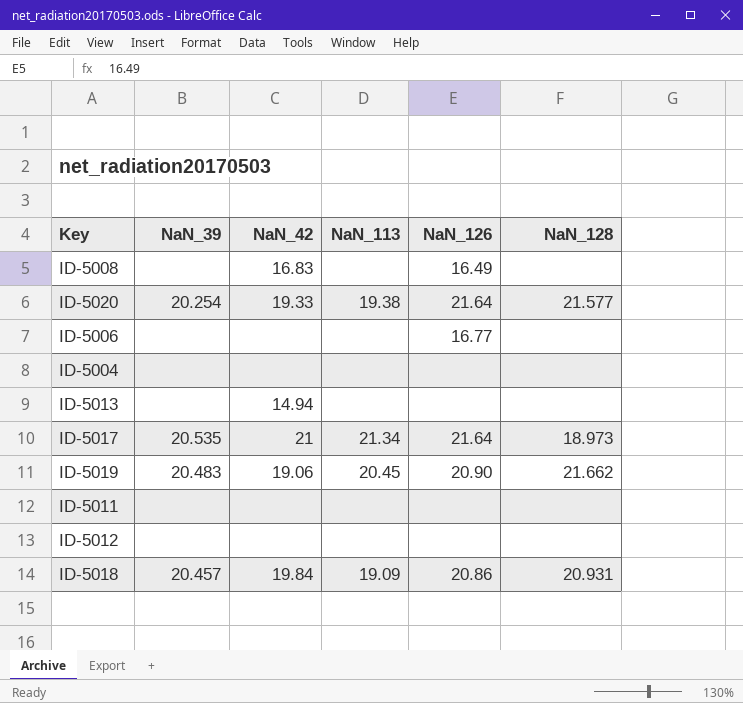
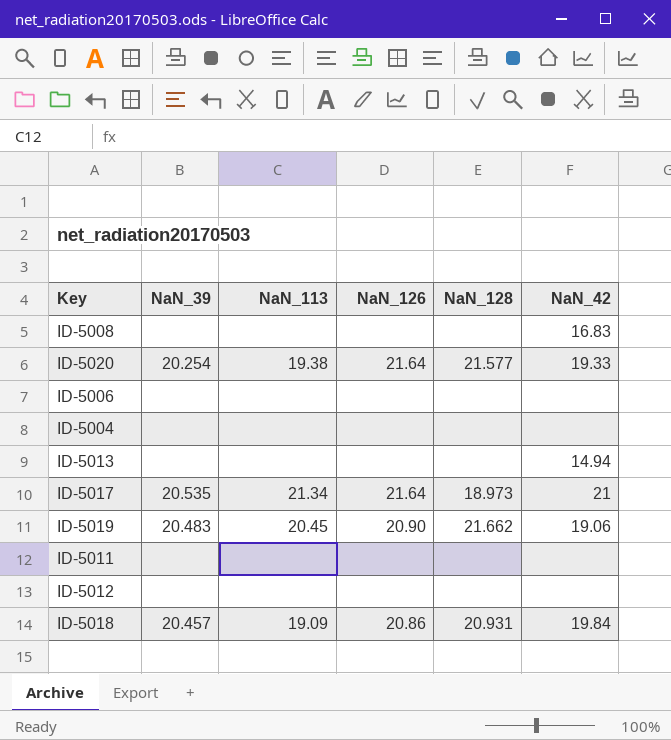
column NaN_42 | position: 3 -> 6
ID-5008 | NaN_126: 16.49 -> none
ID-5006 | NaN_126: 16.77 -> none

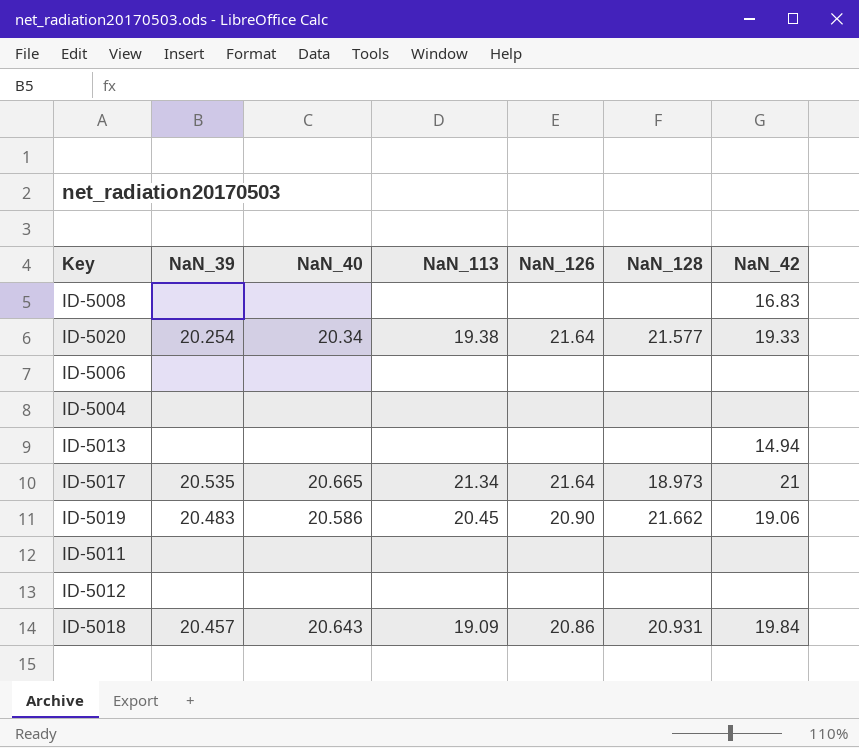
column NaN_40 | position: none -> 3

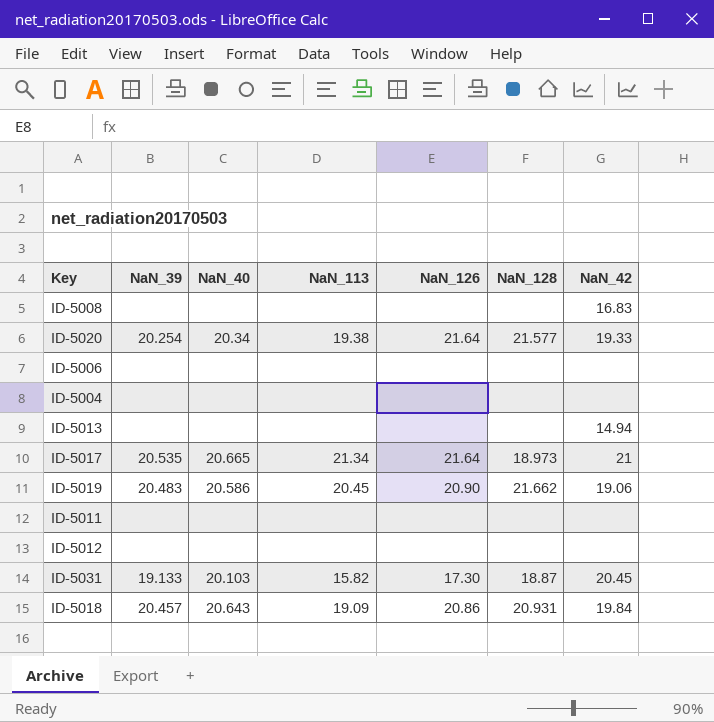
row ID-5031: none -> 19.133 | 20.103 | 15.82 | 17.30 | 18.87 | 20.45

